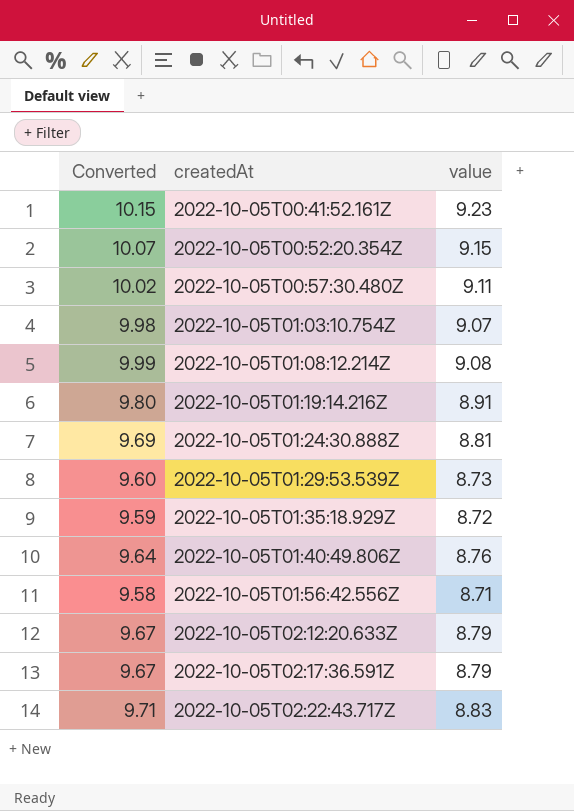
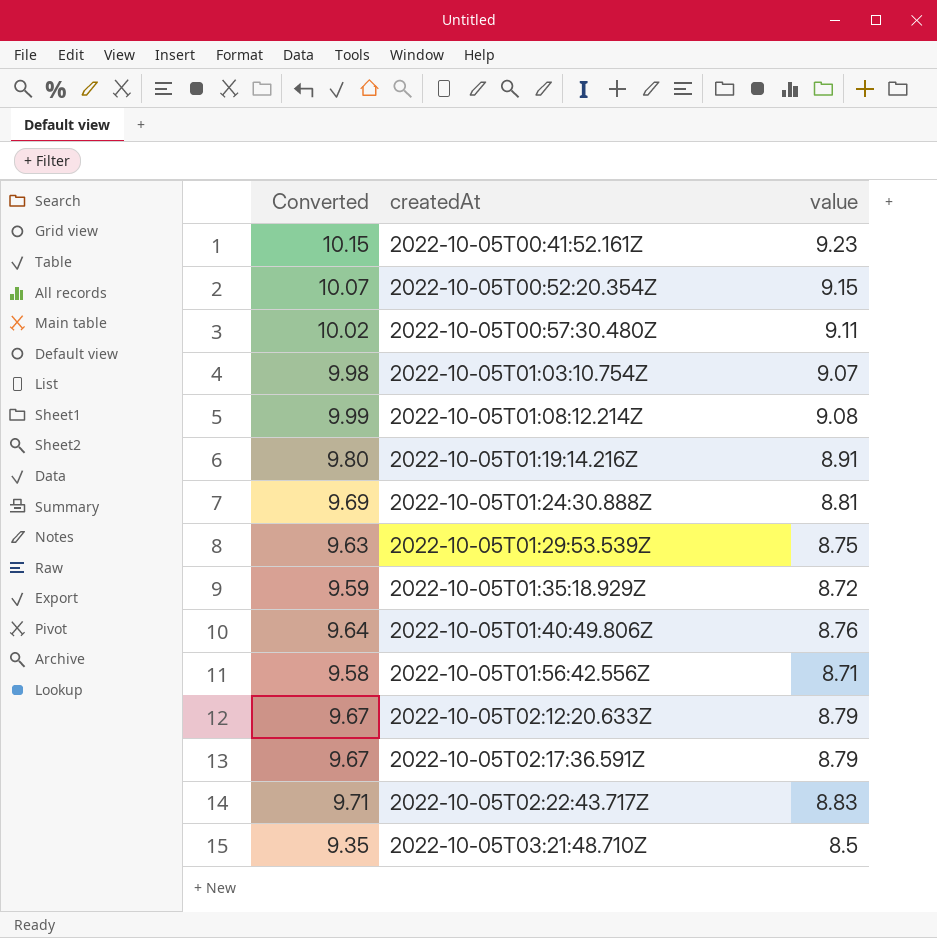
2022-10-05T01:29:53.539Z | Converted: 9.60 -> 9.63
2022-10-05T01:29:53.539Z | value: 8.73 -> 8.75
row 2022-10-05T03:21:48.710Z: none -> 9.35 | 8.5

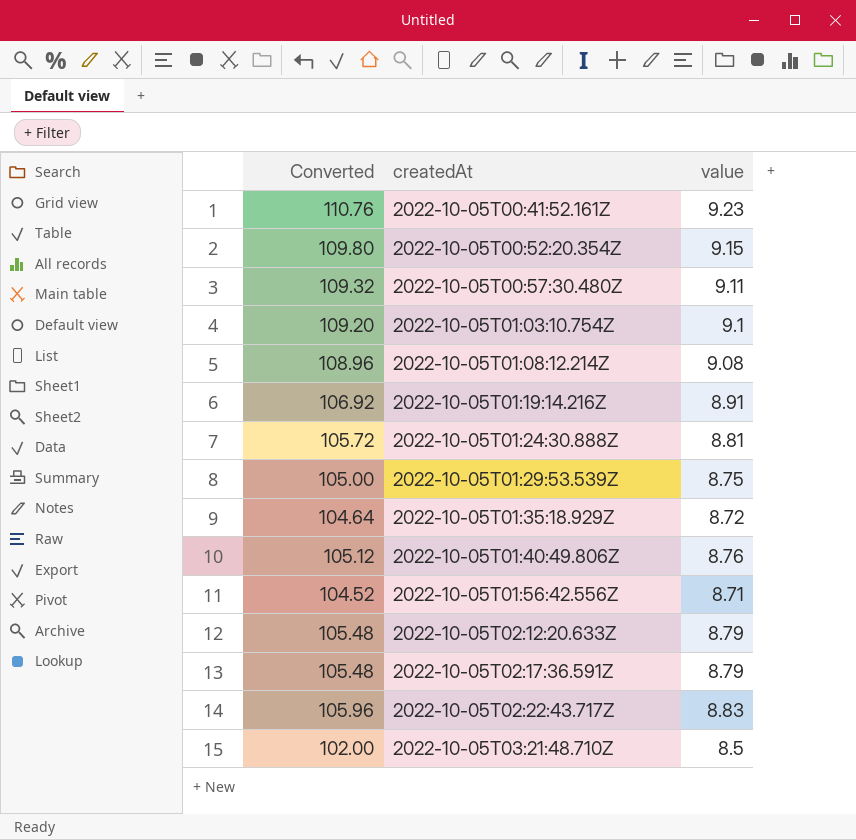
column Converted | formula: [value] * 1.1 -> [value] * 12
2022-10-05T01:03:10.754Z | value: 9.07 -> 9.1

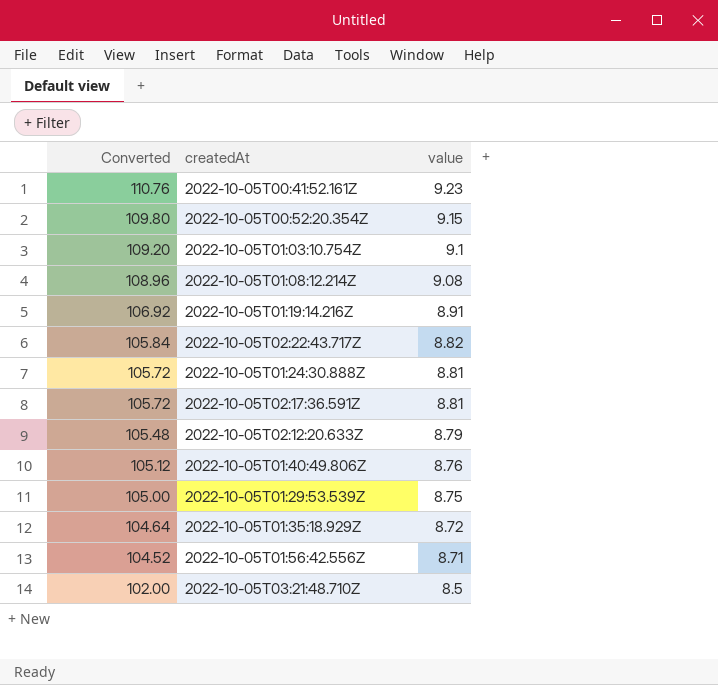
row order: createdAt ascending -> Converted descending
row 2022-10-05T00:57:30.480Z: 109.32 | 9.11 -> none
2022-10-05T02:22:43.717Z | Converted: 105.96 -> 105.84
2022-10-05T02:22:43.717Z | value: 8.83 -> 8.82
2022-10-05T02:17:36.591Z | Converted: 105.48 -> 105.72
2022-10-05T02:17:36.591Z | value: 8.79 -> 8.81

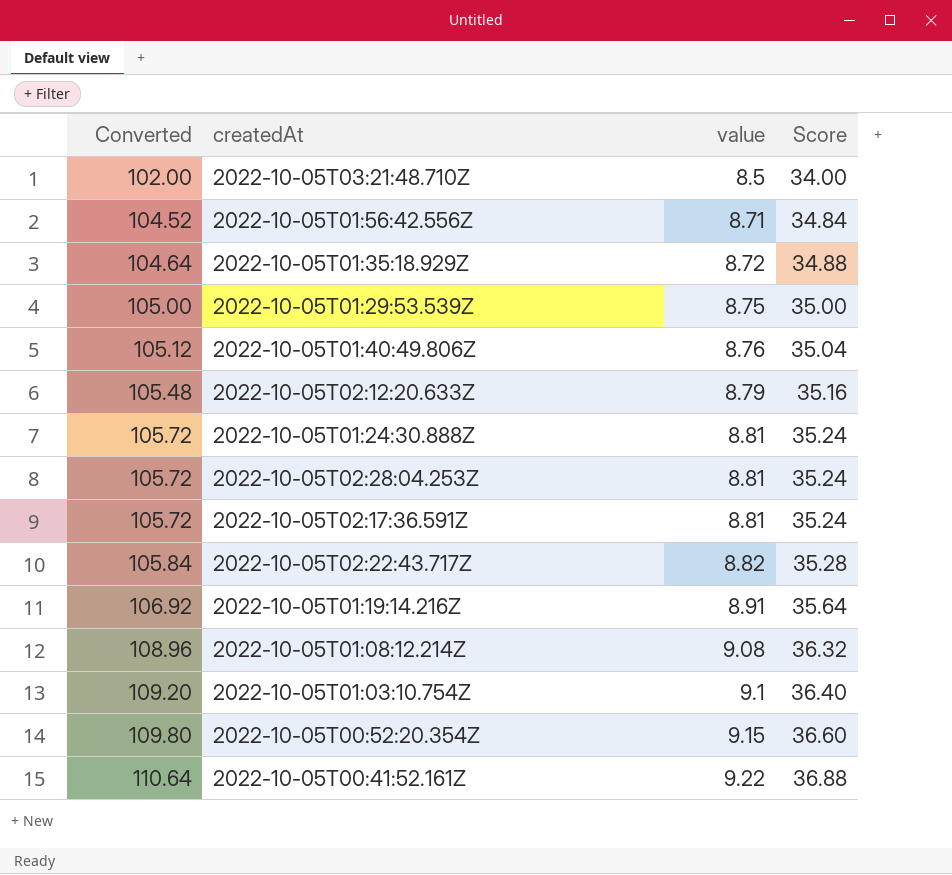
row order: Converted descending -> Converted ascending
column Score | formula: none -> [value] * 4
row 2022-10-05T02:28:04.253Z: none -> 105.72 | 8.81 | 35.24
2022-10-05T00:41:52.161Z | Converted: 110.76 -> 110.64
2022-10-05T00:41:52.161Z | value: 9.23 -> 9.22

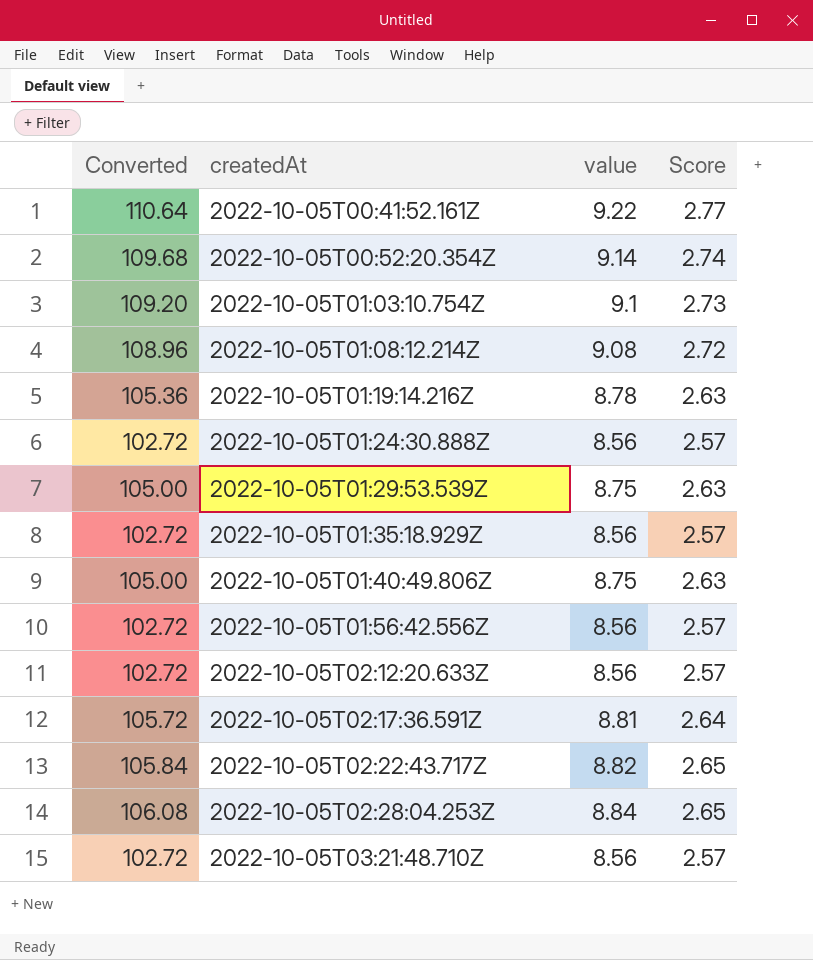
row order: Converted ascending -> createdAt ascending
column Score | formula: [value] * 4 -> [value] * 0.3
2022-10-05T00:52:20.354Z | Converted: 109.80 -> 109.68
2022-10-05T00:52:20.354Z | value: 9.15 -> 9.14
2022-10-05T01:19:14.216Z | Converted: 106.92 -> 105.36
2022-10-05T01:19:14.216Z | value: 8.91 -> 8.78
2022-10-05T01:24:30.888Z | Converted: 105.72 -> 102.72
2022-10-05T01:24:30.888Z | value: 8.81 -> 8.56
2022-10-05T01:35:18.929Z | Converted: 104.64 -> 102.72
2022-10-05T01:35:18.929Z | value: 8.72 -> 8.56
2022-10-05T01:40:49.806Z | Converted: 105.12 -> 105.00
2022-10-05T01:40:49.806Z | value: 8.76 -> 8.75
2022-10-05T01:56:42.556Z | Converted: 104.52 -> 102.72
2022-10-05T01:56:42.556Z | value: 8.71 -> 8.56
2022-10-05T02:12:20.633Z | Converted: 105.48 -> 102.72
2022-10-05T02:12:20.633Z | value: 8.79 -> 8.56
2022-10-05T02:28:04.253Z | Converted: 105.72 -> 106.08
2022-10-05T02:28:04.253Z | value: 8.81 -> 8.84
2022-10-05T03:21:48.710Z | Converted: 102.00 -> 102.72
2022-10-05T03:21:48.710Z | value: 8.5 -> 8.56

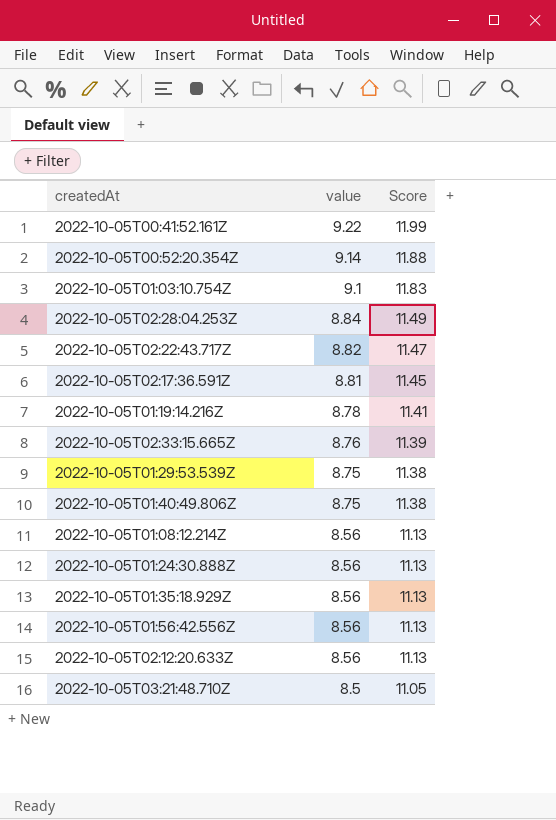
row order: createdAt ascending -> value descending
column Converted | formula: [value] * 12 -> none
column Score | formula: [value] * 0.3 -> [value] * 1.3
row 2022-10-05T02:33:15.665Z: none -> 8.76 | 11.39
2022-10-05T01:08:12.214Z | value: 9.08 -> 8.56
2022-10-05T03:21:48.710Z | value: 8.56 -> 8.5

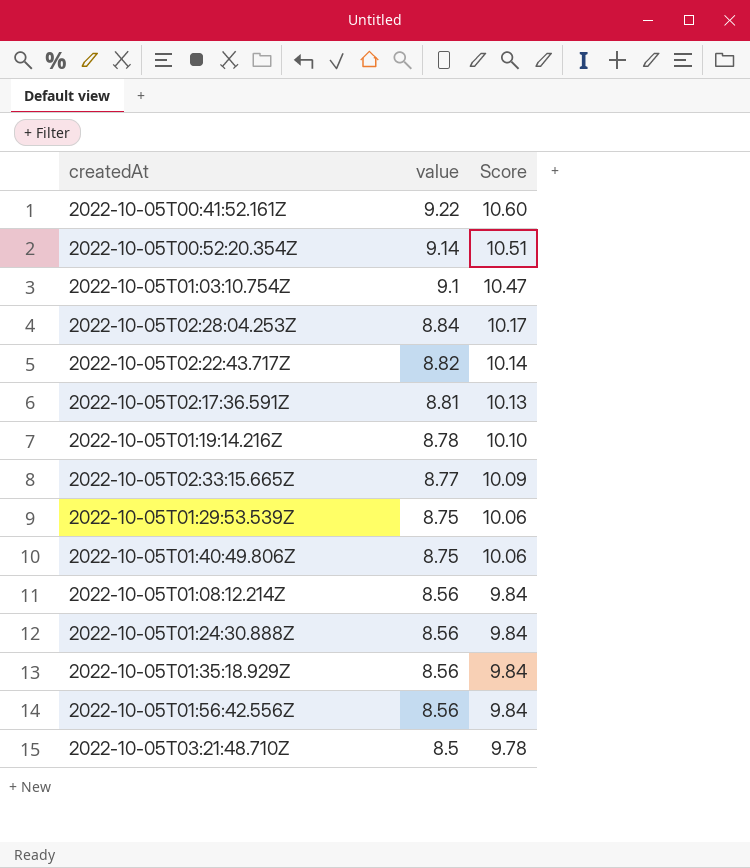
column Score | formula: [value] * 1.3 -> [value] * 1.15
row 2022-10-05T02:12:20.633Z: 8.56 | 11.13 -> none
2022-10-05T02:33:15.665Z | value: 8.76 -> 8.77

